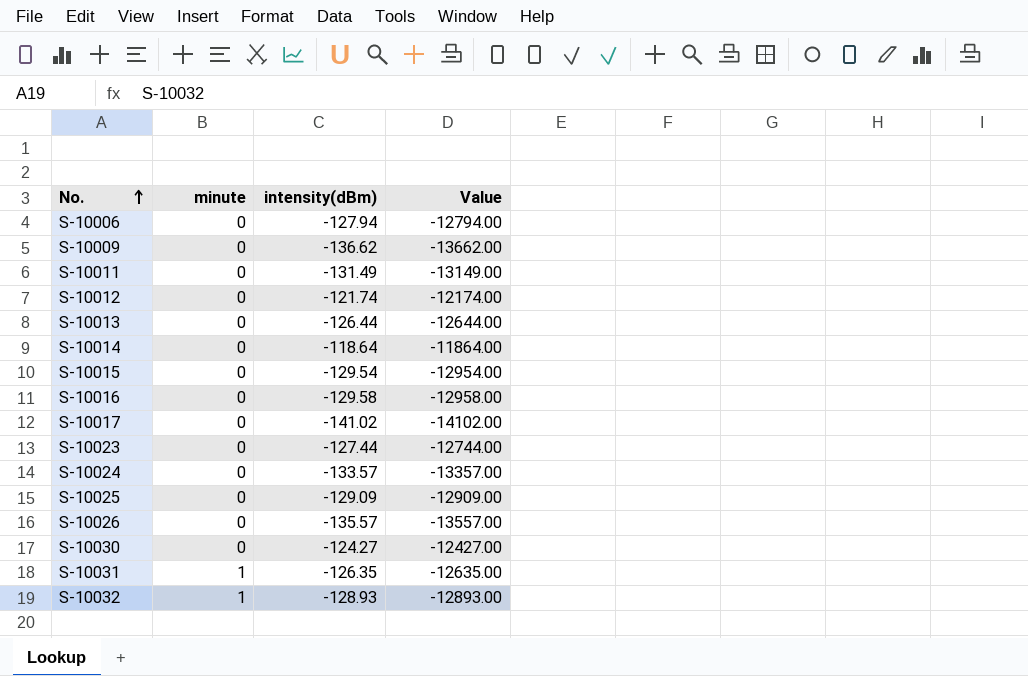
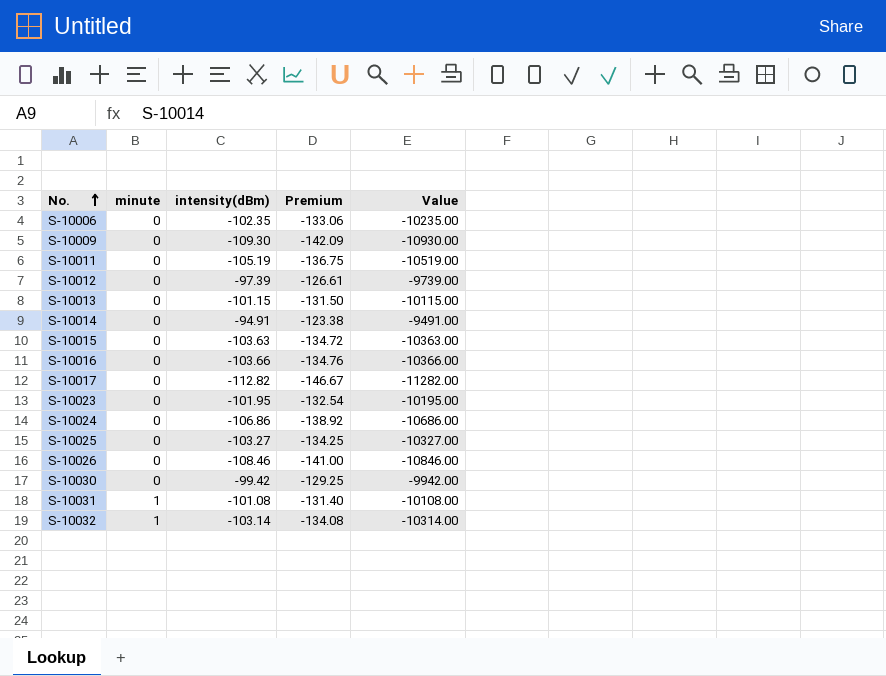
column Premium | formula: none -> [intensity(dBm)] * 1.3
S-10006 | intensity(dBm): -127.94 -> -102.35
S-10006 | Value: -12794.00 -> -10235.00
S-10009 | intensity(dBm): -136.62 -> -109.30
S-10009 | Value: -13662.00 -> -10930.00
S-10011 | intensity(dBm): -131.49 -> -105.19
S-10011 | Value: -13149.00 -> -10519.00
S-10012 | intensity(dBm): -121.74 -> -97.39
S-10012 | Value: -12174.00 -> -9739.00
S-10013 | intensity(dBm): -126.44 -> -101.15
S-10013 | Value: -12644.00 -> -10115.00
S-10014 | intensity(dBm): -118.64 -> -94.91
S-10014 | Value: -11864.00 -> -9491.00
S-10015 | intensity(dBm): -129.54 -> -103.63
S-10015 | Value: -12954.00 -> -10363.00
S-10016 | intensity(dBm): -129.58 -> -103.66
S-10016 | Value: -12958.00 -> -10366.00
S-10017 | intensity(dBm): -141.02 -> -112.82
S-10017 | Value: -14102.00 -> -11282.00
S-10023 | intensity(dBm): -127.44 -> -101.95
S-10023 | Value: -12744.00 -> -10195.00
S-10024 | intensity(dBm): -133.57 -> -106.86
S-10024 | Value: -13357.00 -> -10686.00
S-10025 | intensity(dBm): -129.09 -> -103.27
S-10025 | Value: -12909.00 -> -10327.00
S-10026 | intensity(dBm): -135.57 -> -108.46
S-10026 | Value: -13557.00 -> -10846.00
S-10030 | intensity(dBm): -124.27 -> -99.42
S-10030 | Value: -12427.00 -> -9942.00
S-10031 | intensity(dBm): -126.35 -> -101.08
S-10031 | Value: -12635.00 -> -10108.00
S-10032 | intensity(dBm): -128.93 -> -103.14
S-10032 | Value: -12893.00 -> -10314.00

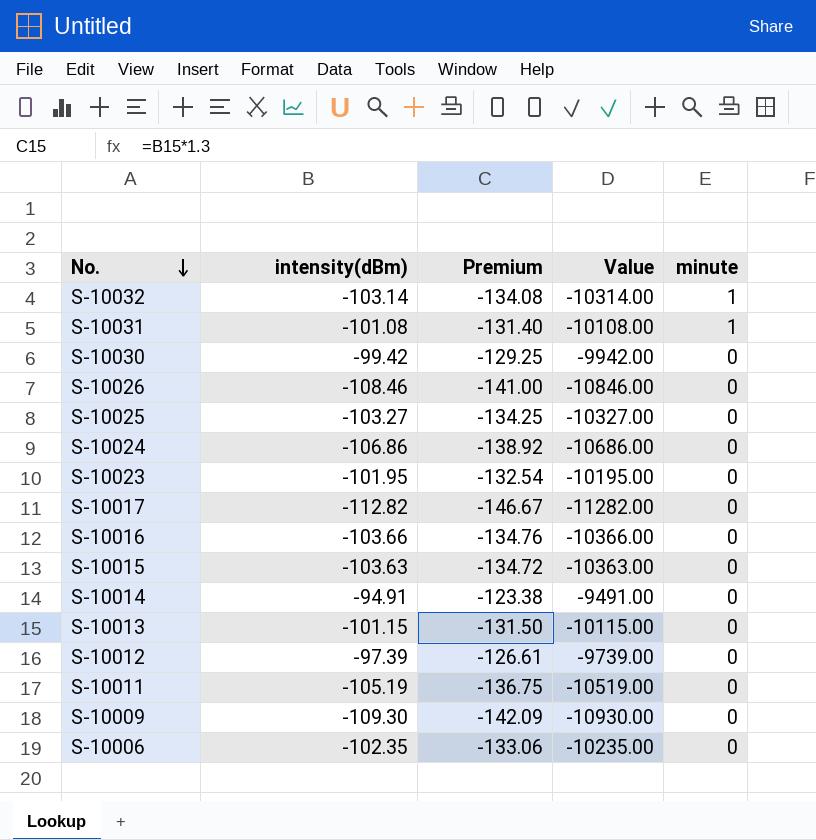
row order: No. ascending -> No. descending
column minute | position: 2 -> 5

